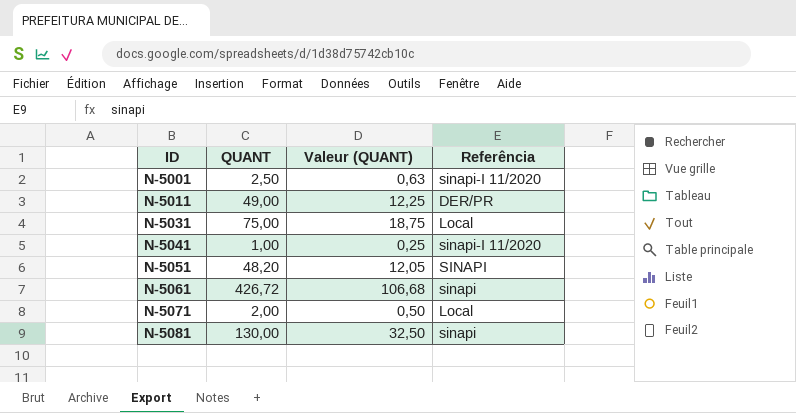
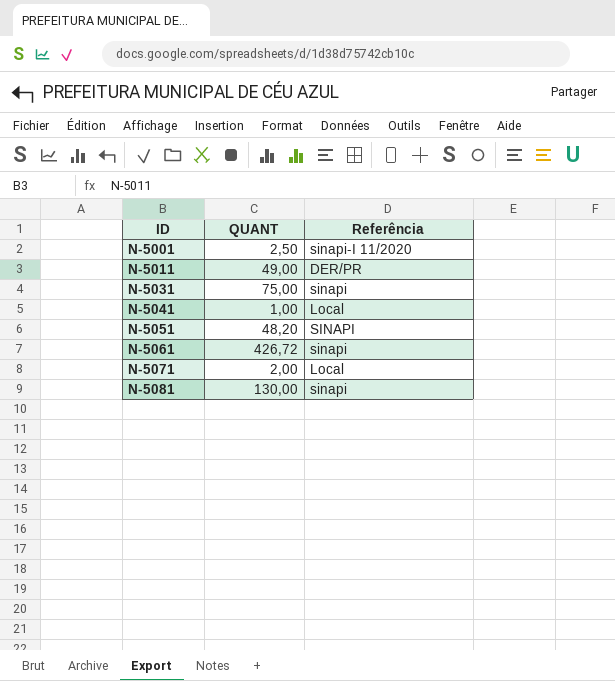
column Valeur (QUANT) | formula: [QUANT] * 0,25 -> none
N-5031 | Referência: Local -> sinapi
N-5041 | Referência: sinapi-I 11/2020 -> Local

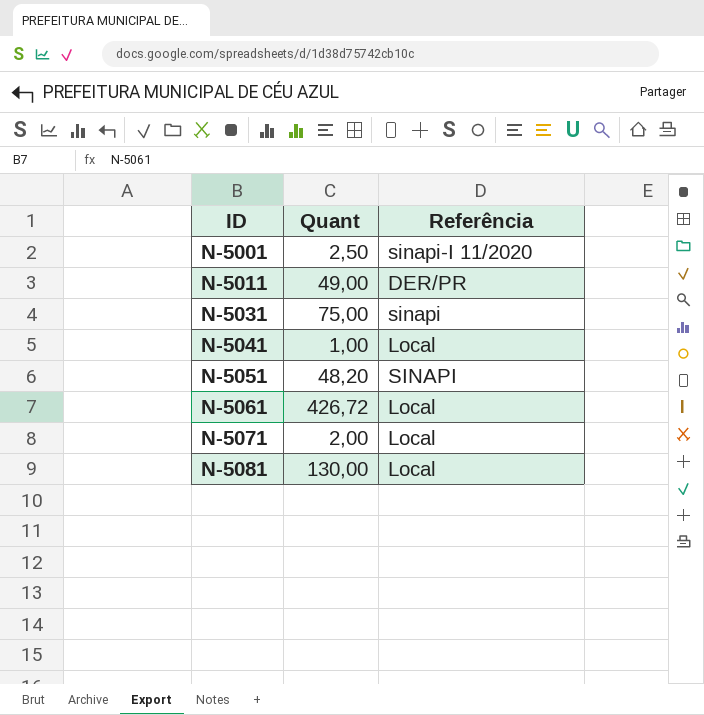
column name: QUANT -> Quant
N-5061 | Referência: sinapi -> Local
N-5081 | Referência: sinapi -> Local

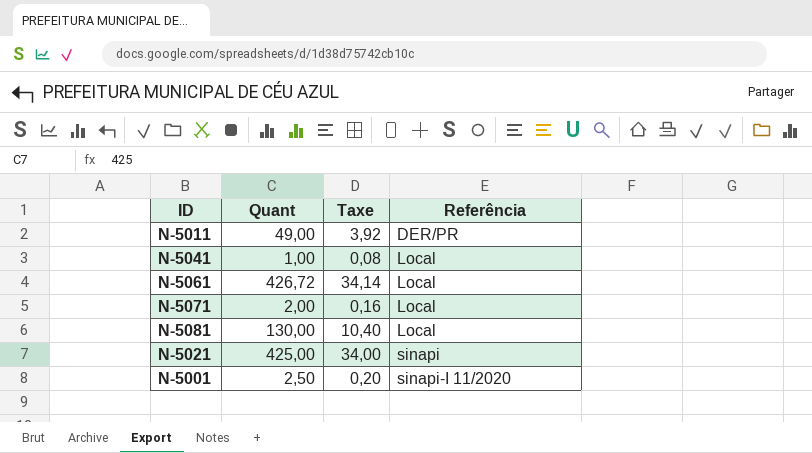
row order: ID ascending -> Referência ascending
column Taxe | formula: none -> [Quant] * 0,08
row N-5031: 75,00 | sinapi -> none
row N-5051: 48,20 | SINAPI -> none
row N-5021: none -> 425,00 | 34,00 | sinapi

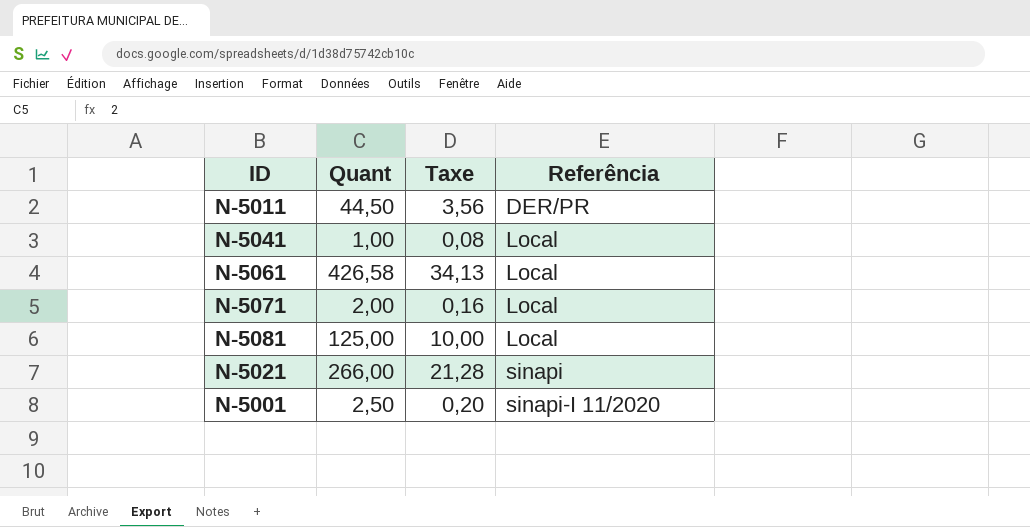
N-5011 | Quant: 49,00 -> 44,50
N-5011 | Taxe: 3,92 -> 3,56
N-5061 | Quant: 426,72 -> 426,58
N-5061 | Taxe: 34,14 -> 34,13
N-5081 | Quant: 130,00 -> 125,00
N-5081 | Taxe: 10,40 -> 10,00
N-5021 | Quant: 425,00 -> 266,00
N-5021 | Taxe: 34,00 -> 21,28

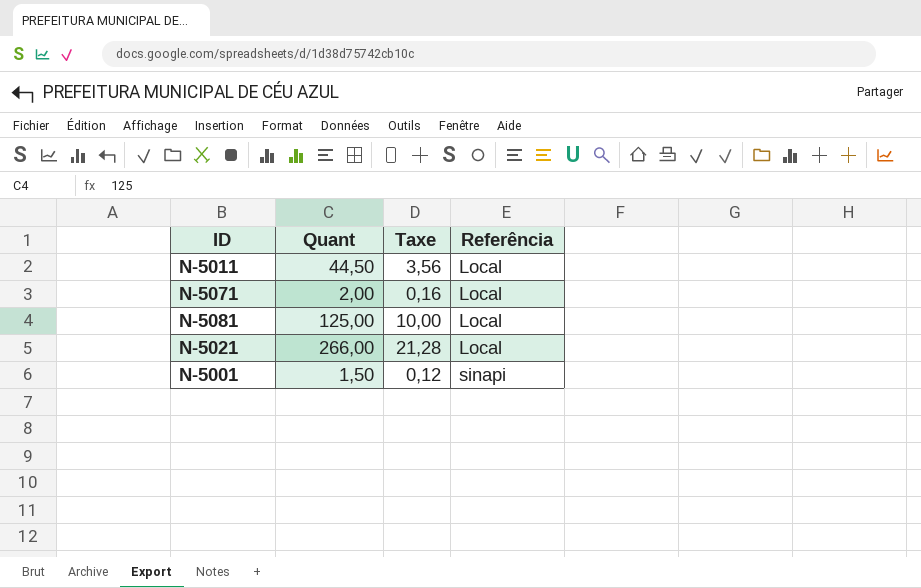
row N-5041: 1,00 | 0,08 | Local -> none
row N-5061: 426,58 | 34,13 | Local -> none
N-5011 | Referência: DER/PR -> Local
N-5021 | Referência: sinapi -> Local
N-5001 | Quant: 2,50 -> 1,50
N-5001 | Taxe: 0,20 -> 0,12
N-5001 | Referência: sinapi-I 11/2020 -> sinapi

